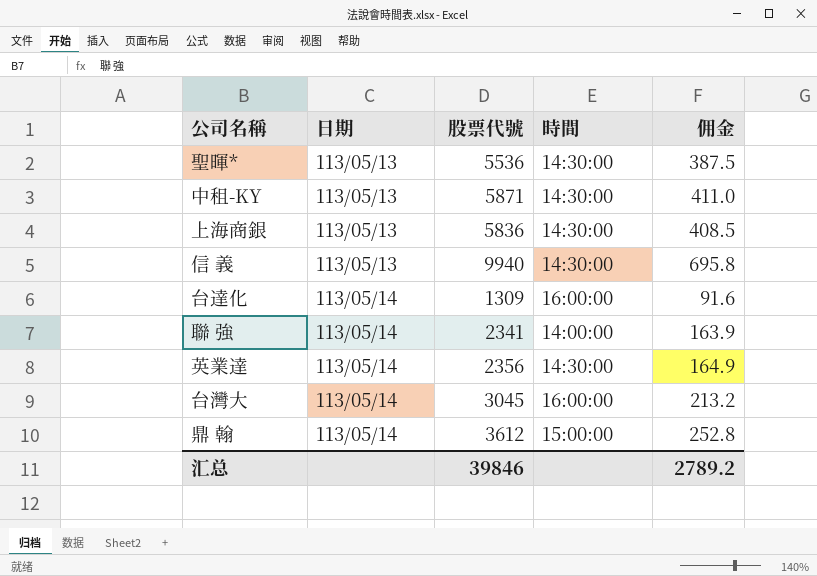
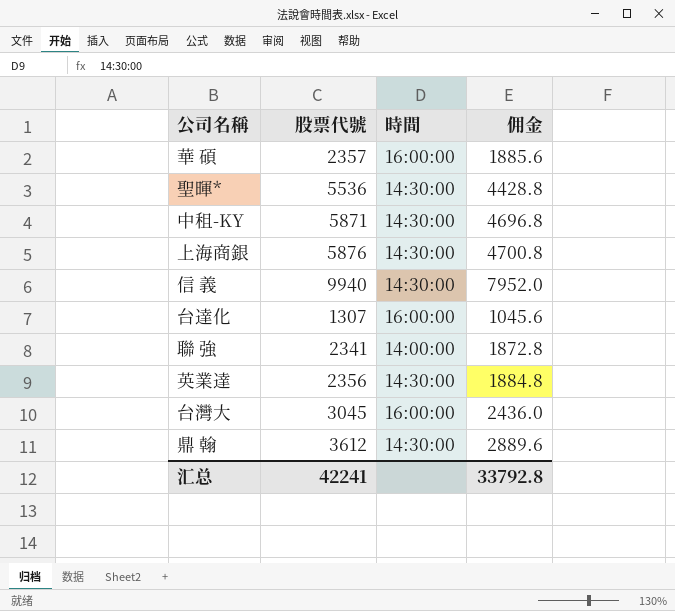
column 日期 | position: 2 -> none
column 佣金 | formula: [股票代號] * 0.07 -> [股票代號] * 0.8
row 華 碩: none -> 2357 | 16:00:00 | 1885.6
上海商銀 | 股票代號: 5836 -> 5876
台達化 | 股票代號: 1309 -> 1307
鼎 翰 | 時間: 15:00:00 -> 14:30:00
汇总 | 股票代號: 39846 -> 42241
汇总 | 佣金: 2789.2 -> 33792.8

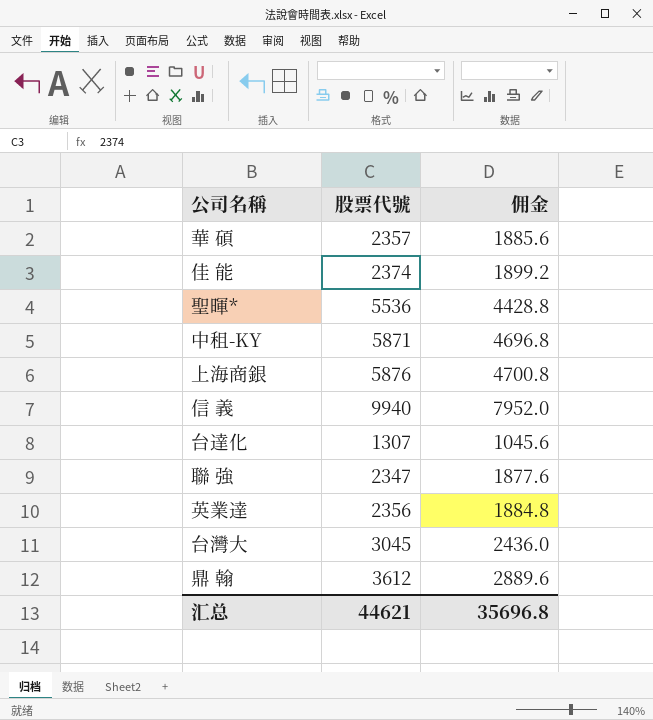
column 時間 | position: 3 -> none
row 佳 能: none -> 2374 | 1899.2
聯 強 | 股票代號: 2341 -> 2347
聯 強 | 佣金: 1872.8 -> 1877.6
汇总 | 股票代號: 42241 -> 44621
汇总 | 佣金: 33792.8 -> 35696.8

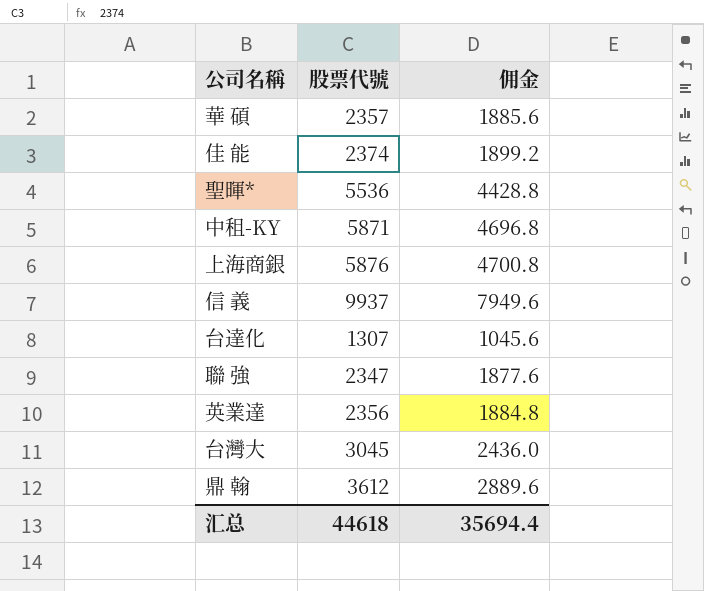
信 義 | 股票代號: 9940 -> 9937
信 義 | 佣金: 7952.0 -> 7949.6
汇总 | 股票代號: 44621 -> 44618
汇总 | 佣金: 35696.8 -> 35694.4

